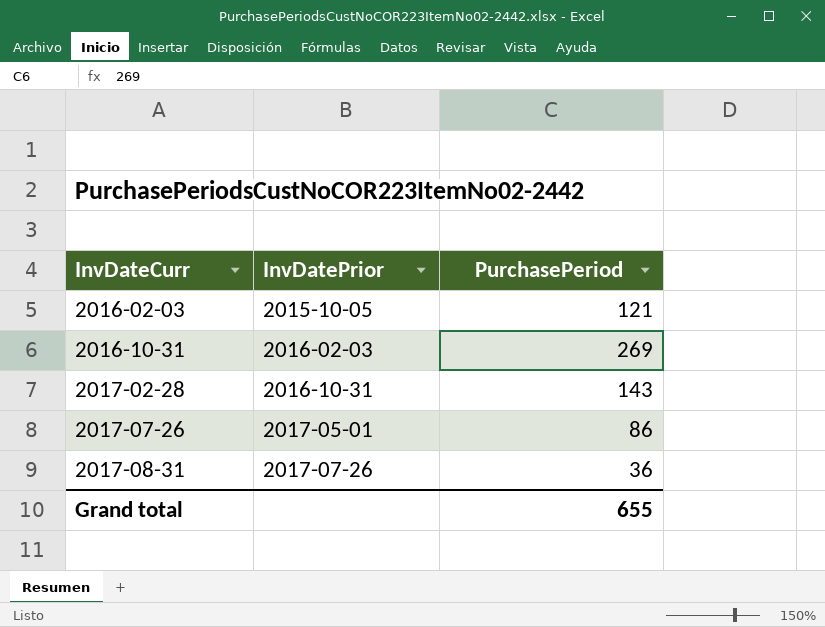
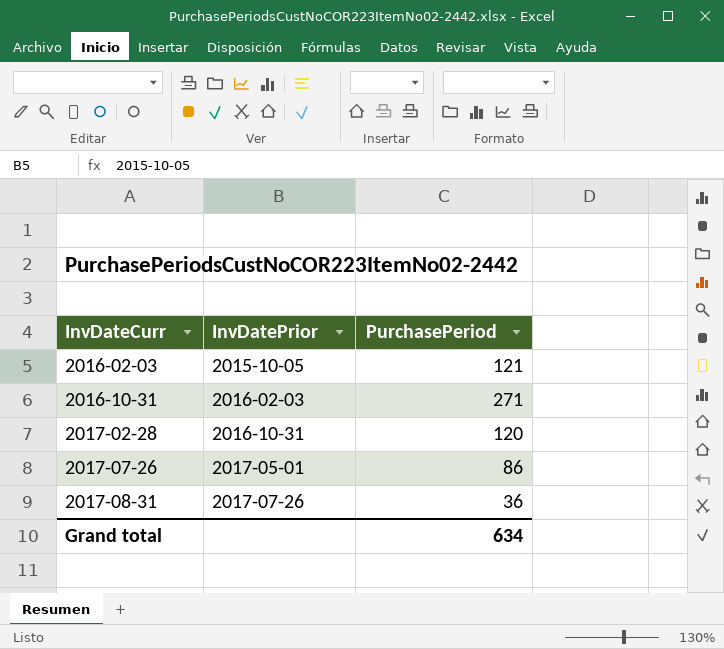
2016-10-31 | PurchasePeriod: 269 -> 271
2017-02-28 | PurchasePeriod: 143 -> 120
Grand total | PurchasePeriod: 655 -> 634

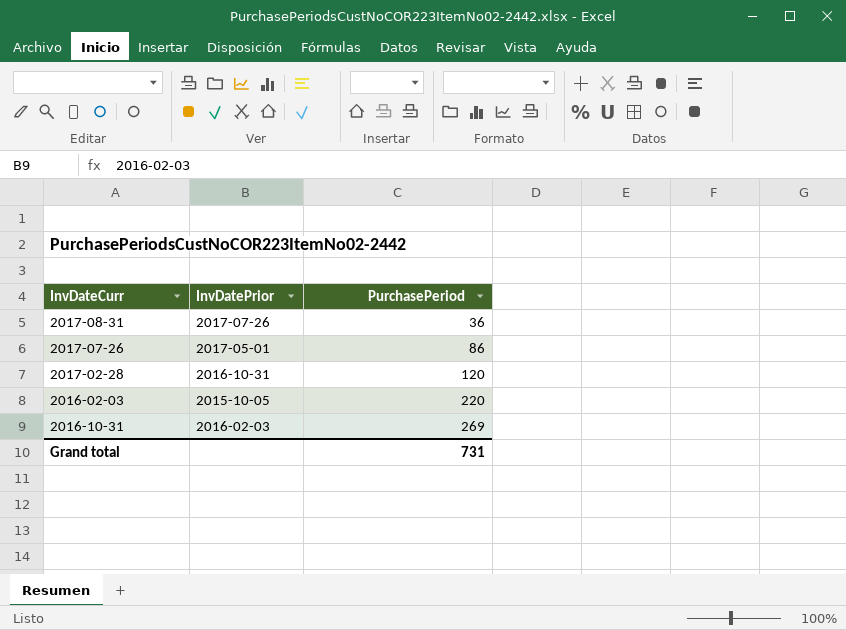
row order: InvDateCurr ascending -> PurchasePeriod ascending
2016-02-03 | PurchasePeriod: 121 -> 220
2016-10-31 | PurchasePeriod: 271 -> 269
Grand total | PurchasePeriod: 634 -> 731

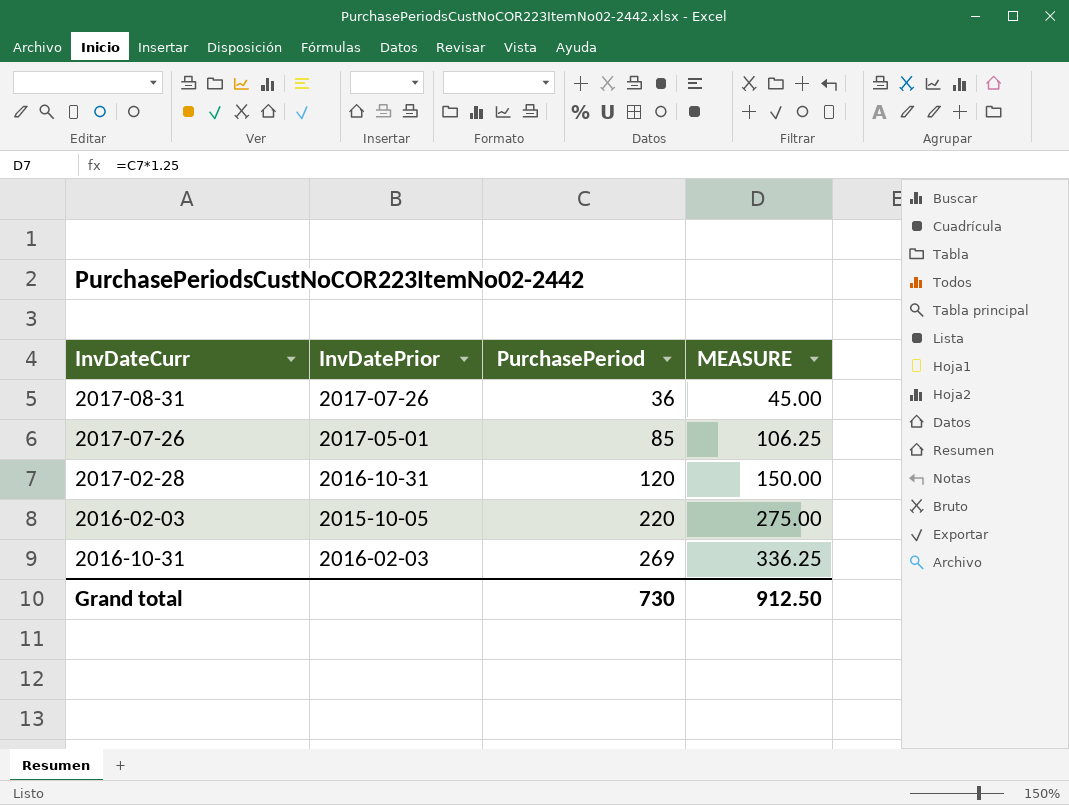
column MEASURE | formula: none -> [PurchasePeriod] * 1.25
2017-07-26 | PurchasePeriod: 86 -> 85
Grand total | PurchasePeriod: 731 -> 730

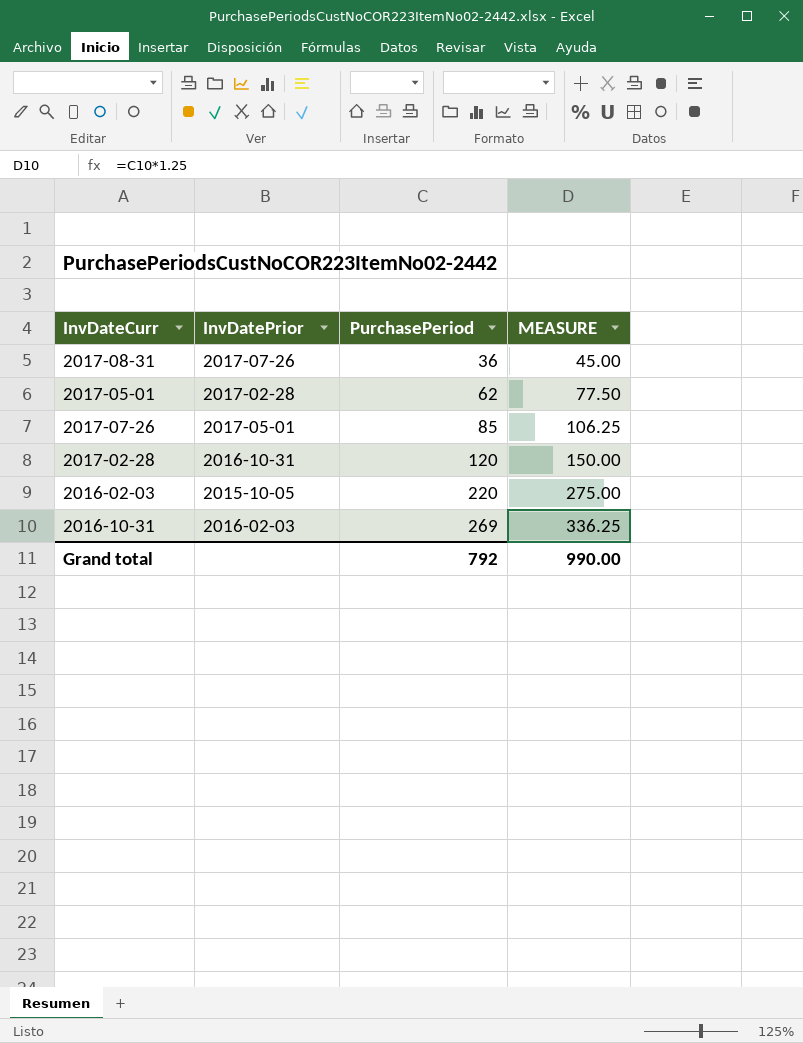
row 2017-05-01: none -> 2017-02-28 | 62 | 77.50
Grand total | PurchasePeriod: 730 -> 792
Grand total | MEASURE: 912.50 -> 990.00

